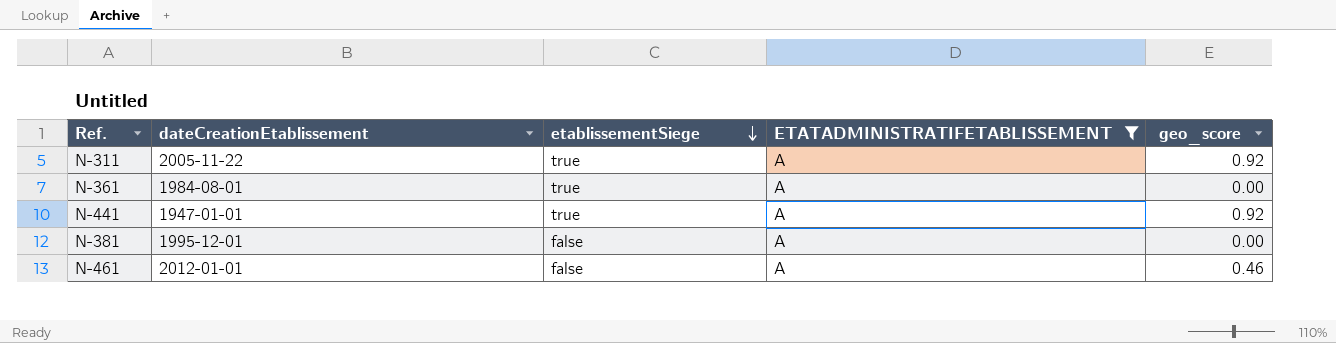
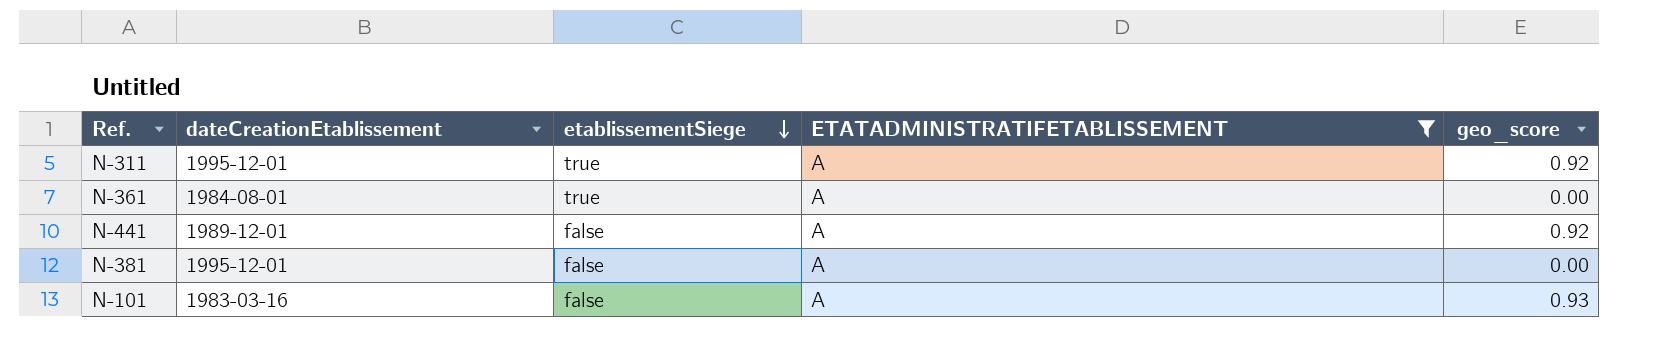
row N-461: 2012-01-01 | false | A | 0.46 -> none
N-311 | dateCreationEtablissement: 2005-11-22 -> 1995-12-01
N-441 | dateCreationEtablissement: 1947-01-01 -> 1989-12-01
N-441 | etablissementSiege: true -> false
row N-101: none -> 1983-03-16 | false | A | 0.93

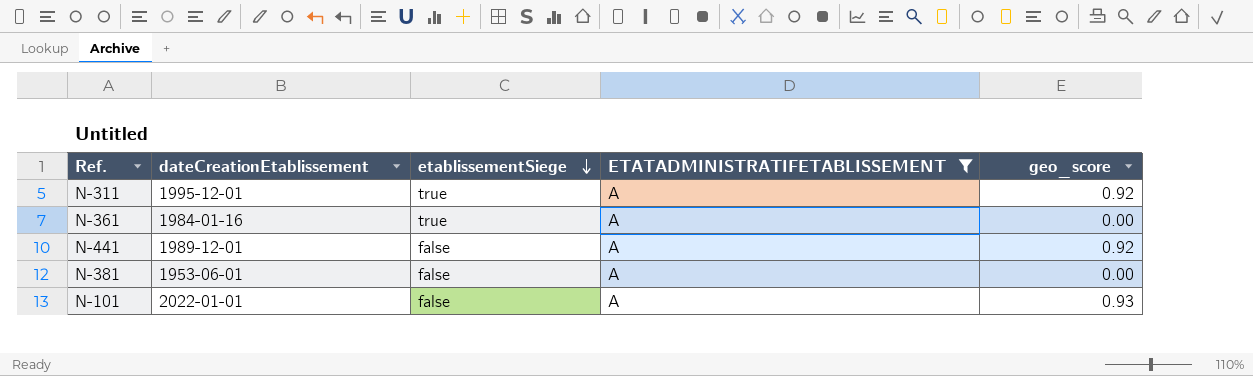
N-361 | dateCreationEtablissement: 1984-08-01 -> 1984-01-16
N-381 | dateCreationEtablissement: 1995-12-01 -> 1953-06-01
N-101 | dateCreationEtablissement: 1983-03-16 -> 2022-01-01

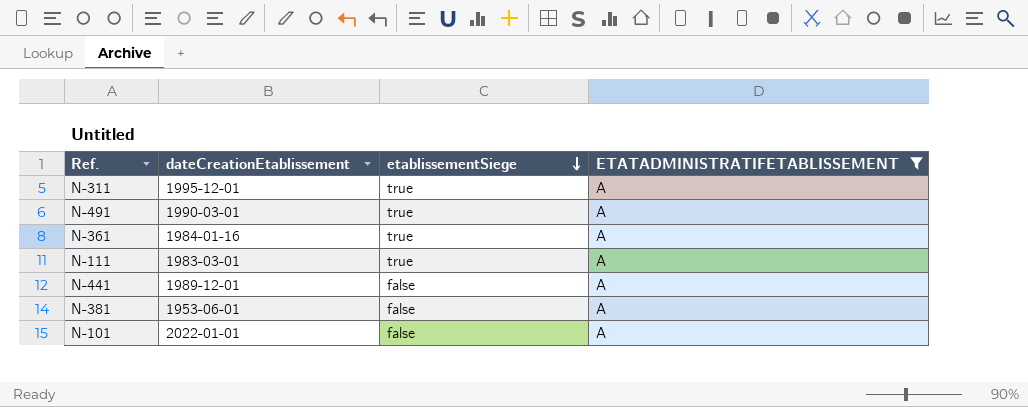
column geo_score | position: 5 -> none
row N-491: none -> 1990-03-01 | true | A
row N-111: none -> 1983-03-01 | true | A

